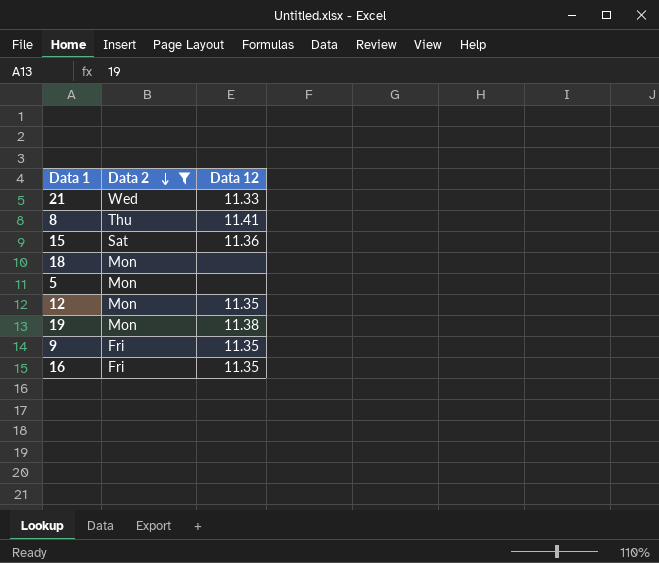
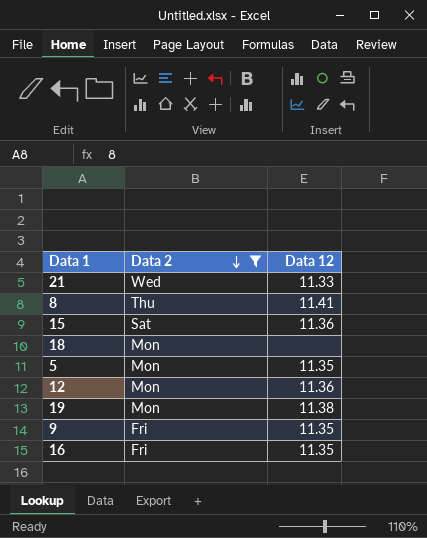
5 | Data 12: none -> 11.35
12 | Data 12: 11.35 -> 11.36

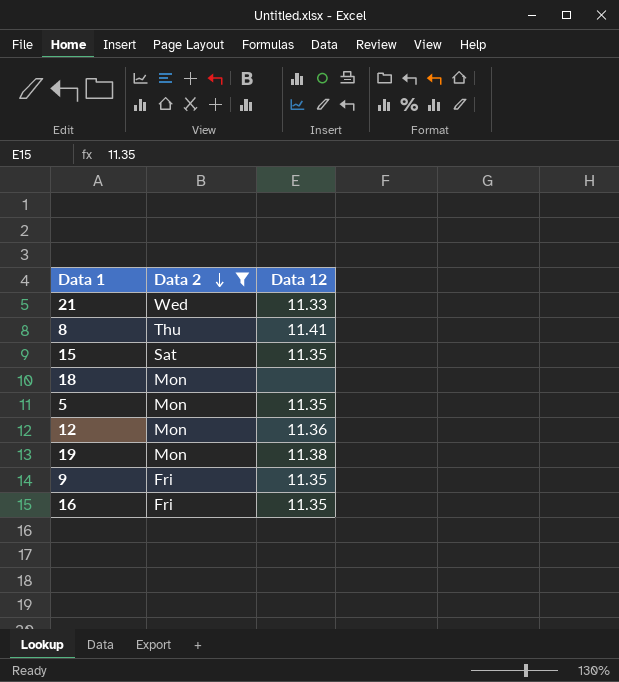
15 | Data 12: 11.36 -> 11.35

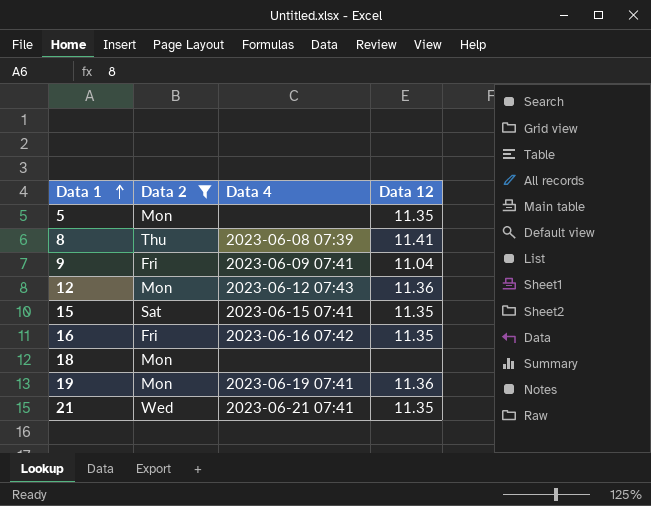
row order: Data 2 descending -> Data 1 ascending
column Data 4 | position: none -> 3
9 | Data 12: 11.35 -> 11.04
19 | Data 12: 11.38 -> 11.36
21 | Data 12: 11.33 -> 11.35

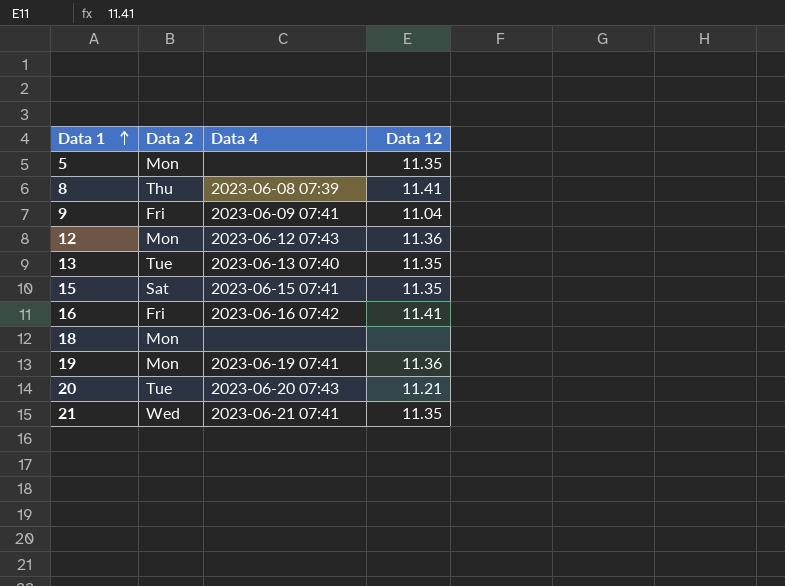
filter: Data 2 != Tue -> none
16 | Data 12: 11.35 -> 11.41

